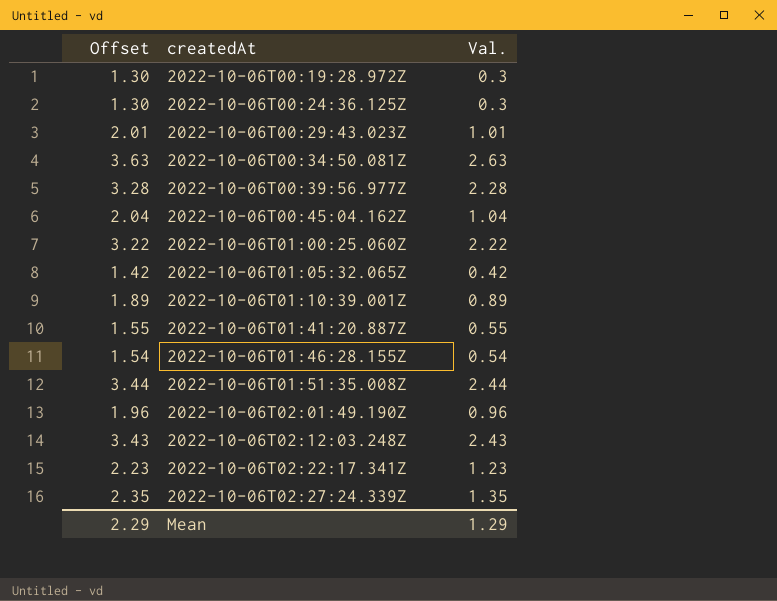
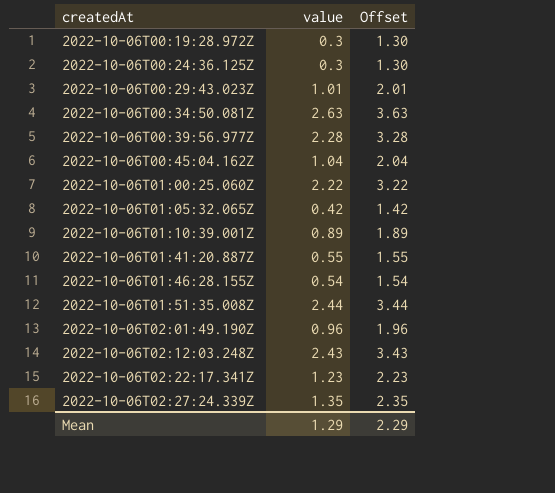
column name: Val. -> value
column Offset | position: 1 -> 3

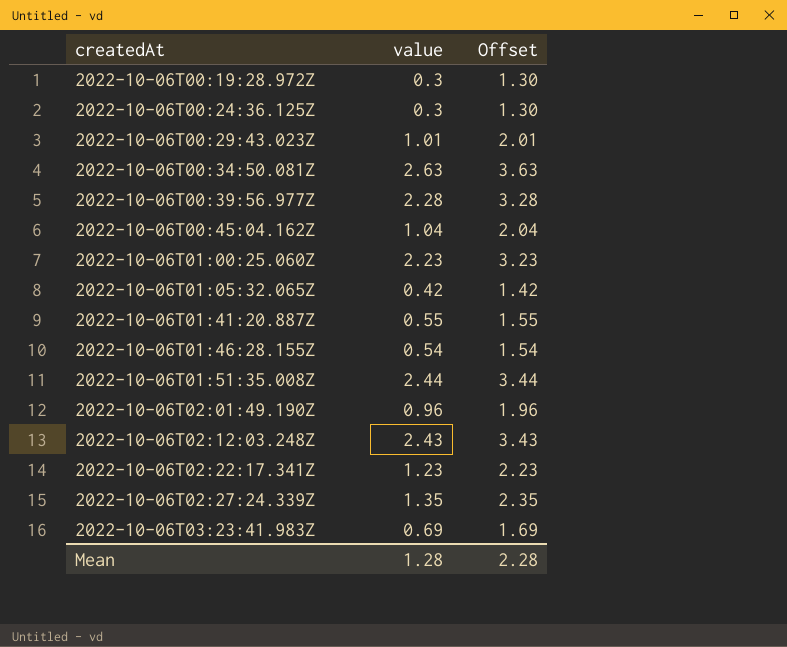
row 2022-10-06T01:10:39.001Z: 0.89 | 1.89 -> none
2022-10-06T01:00:25.060Z | value: 2.22 -> 2.23
2022-10-06T01:00:25.060Z | Offset: 3.22 -> 3.23
row 2022-10-06T03:23:41.983Z: none -> 0.69 | 1.69
Mean | value: 1.29 -> 1.28
Mean | Offset: 2.29 -> 2.28

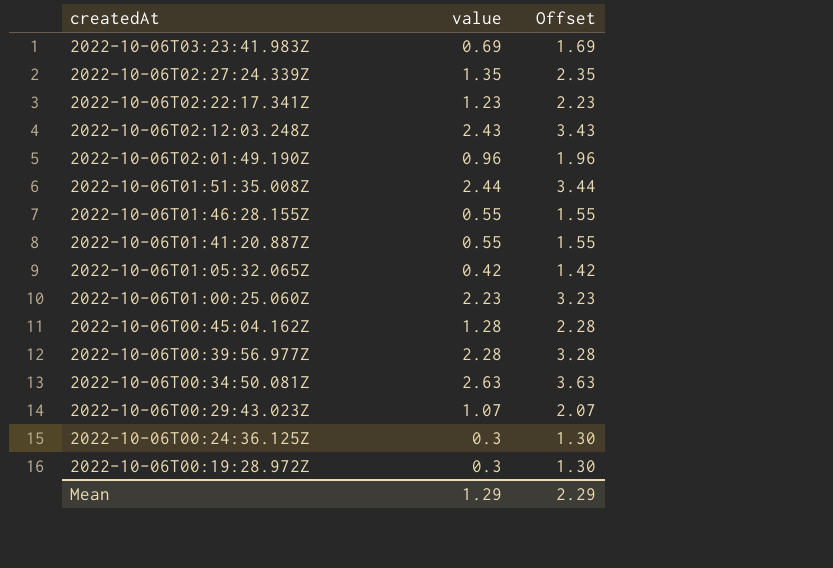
row order: createdAt ascending -> createdAt descending
2022-10-06T01:46:28.155Z | value: 0.54 -> 0.55
2022-10-06T01:46:28.155Z | Offset: 1.54 -> 1.55
2022-10-06T00:45:04.162Z | value: 1.04 -> 1.28
2022-10-06T00:45:04.162Z | Offset: 2.04 -> 2.28
2022-10-06T00:29:43.023Z | value: 1.01 -> 1.07
2022-10-06T00:29:43.023Z | Offset: 2.01 -> 2.07
Mean | value: 1.28 -> 1.29
Mean | Offset: 2.28 -> 2.29

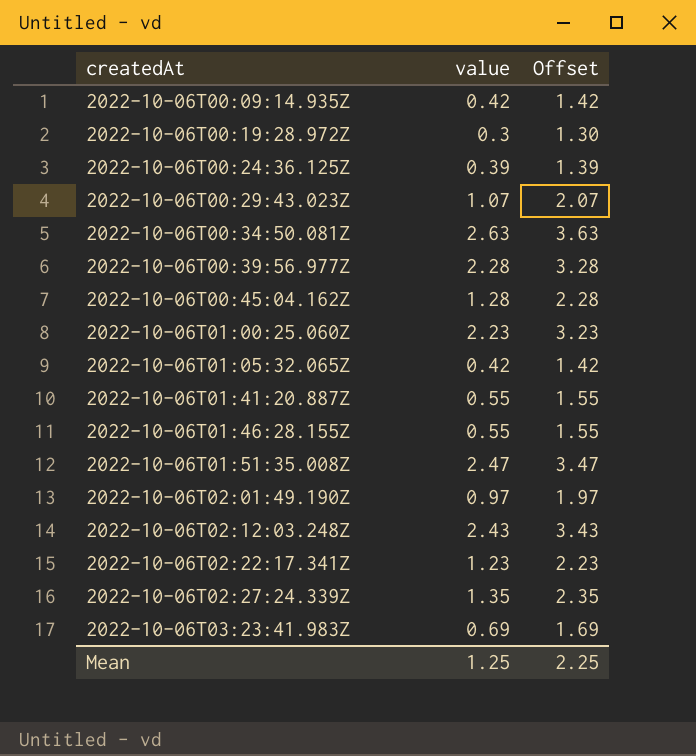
row order: createdAt descending -> createdAt ascending
row 2022-10-06T00:09:14.935Z: none -> 0.42 | 1.42
2022-10-06T00:24:36.125Z | value: 0.3 -> 0.39
2022-10-06T00:24:36.125Z | Offset: 1.30 -> 1.39
2022-10-06T01:51:35.008Z | value: 2.44 -> 2.47
2022-10-06T01:51:35.008Z | Offset: 3.44 -> 3.47
2022-10-06T02:01:49.190Z | value: 0.96 -> 0.97
2022-10-06T02:01:49.190Z | Offset: 1.96 -> 1.97
Mean | value: 1.29 -> 1.25
Mean | Offset: 2.29 -> 2.25

